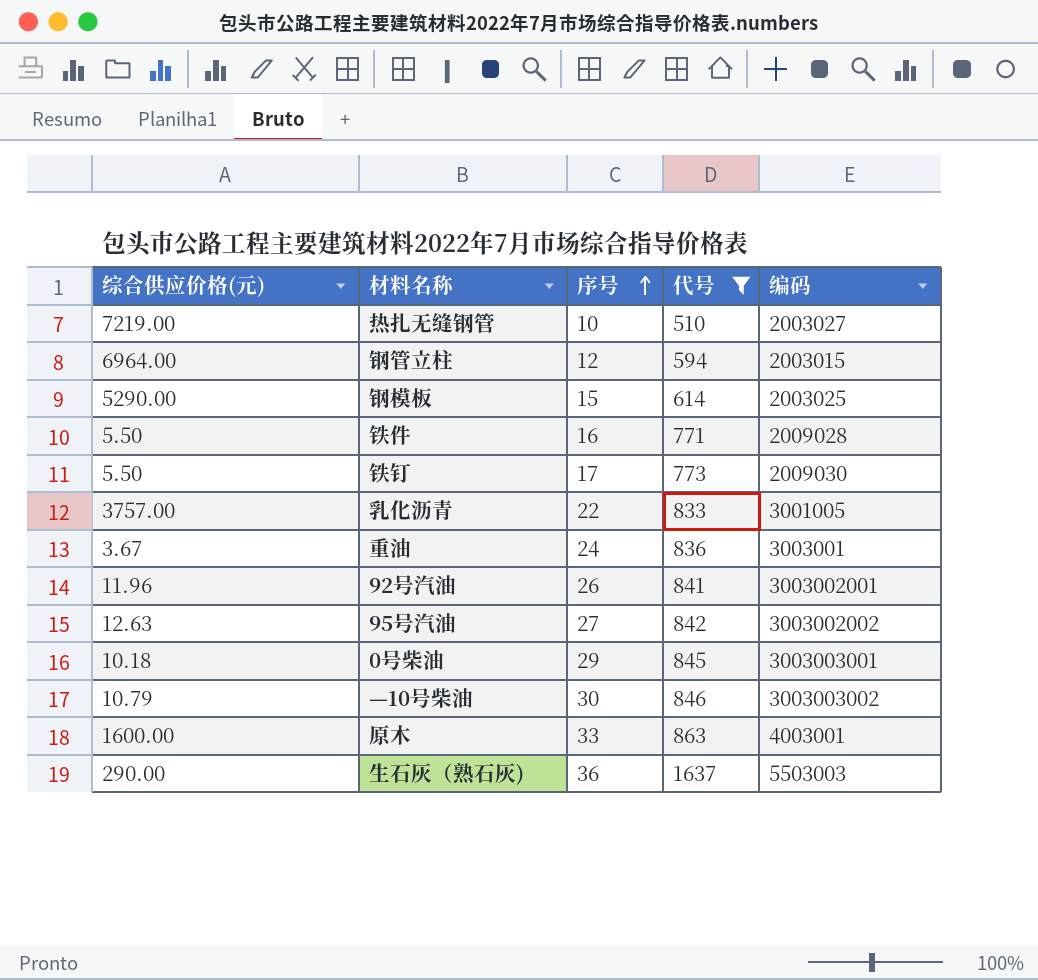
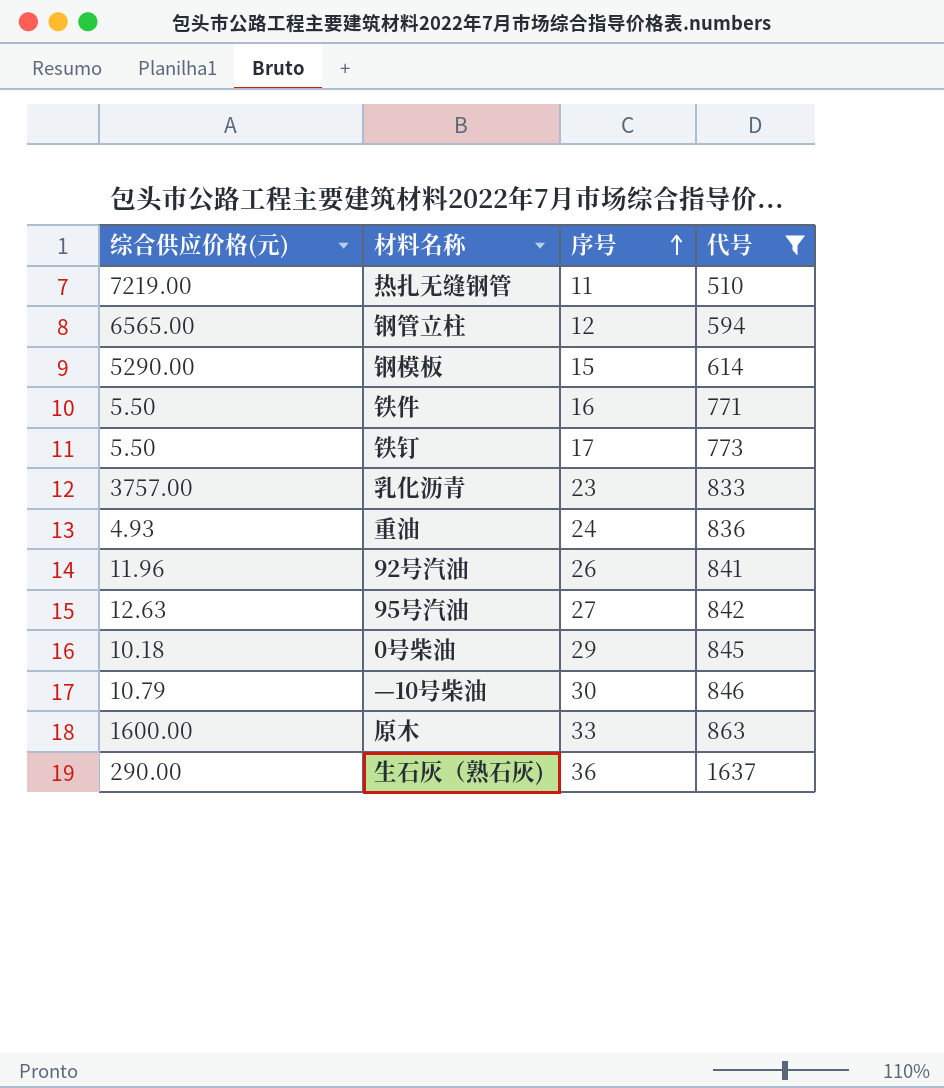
column 编码 | position: 5 -> none
热扎无缝钢管 | 序号: 10 -> 11
钢管立柱 | 综合供应价格(元): 6964.00 -> 6565.00
乳化沥青 | 序号: 22 -> 23
重油 | 综合供应价格(元): 3.67 -> 4.93

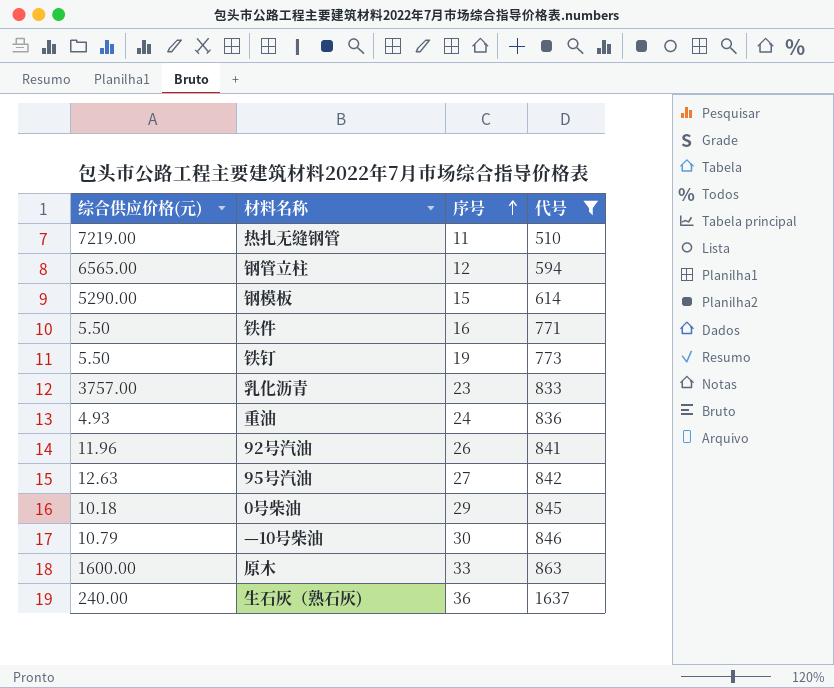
铁钉 | 序号: 17 -> 19
生石灰（熟石灰) | 综合供应价格(元): 290.00 -> 240.00

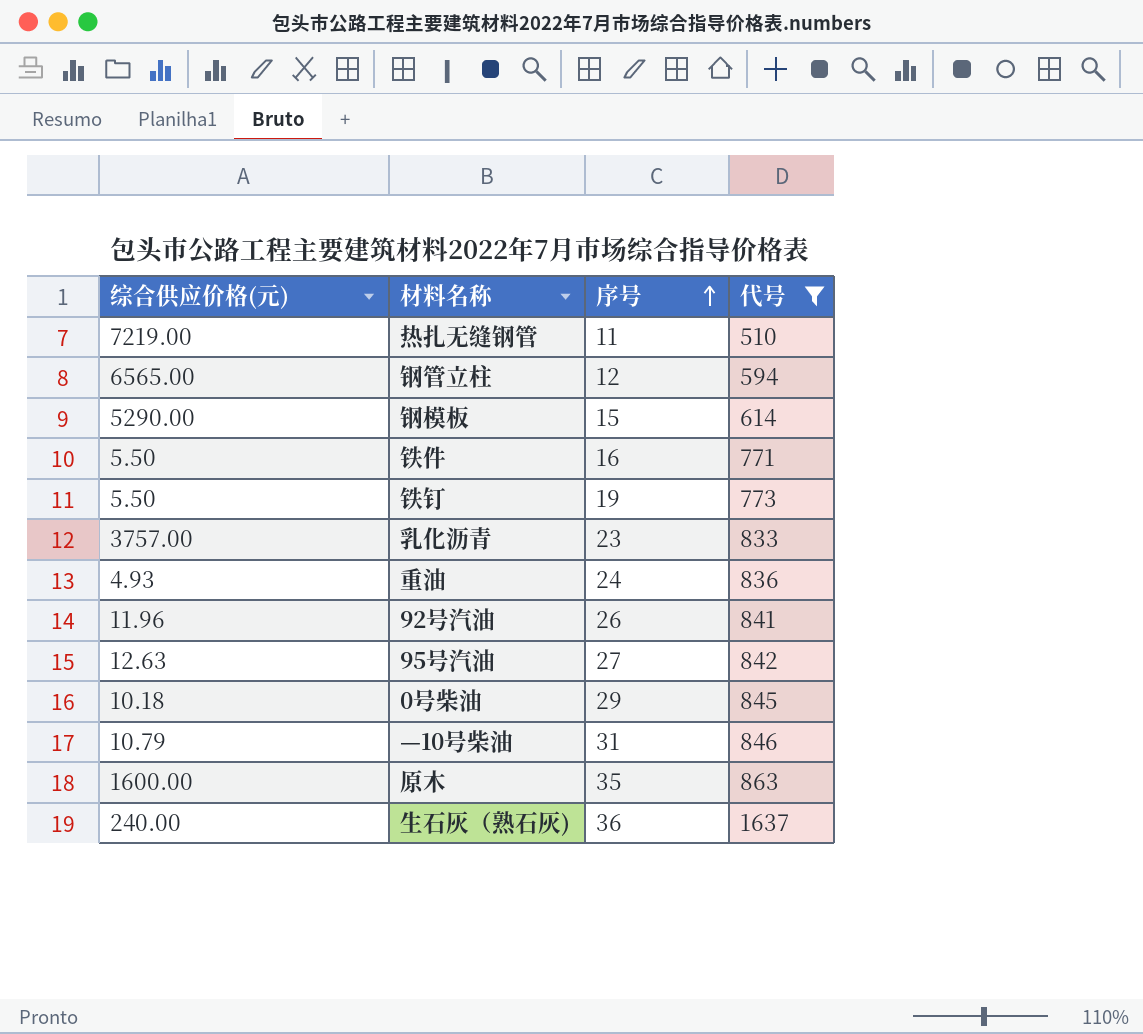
—10号柴油 | 序号: 30 -> 31
原木 | 序号: 33 -> 35

